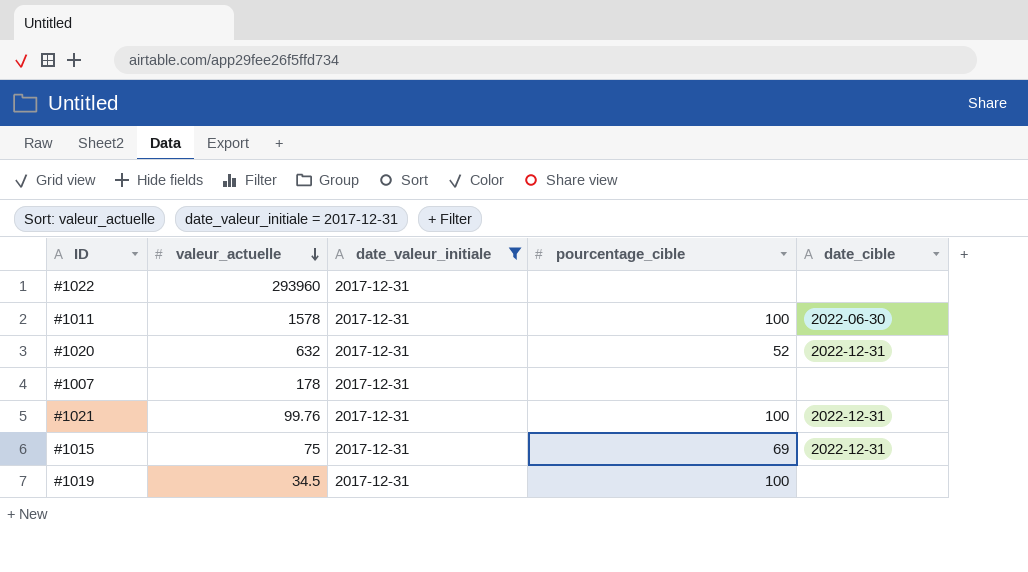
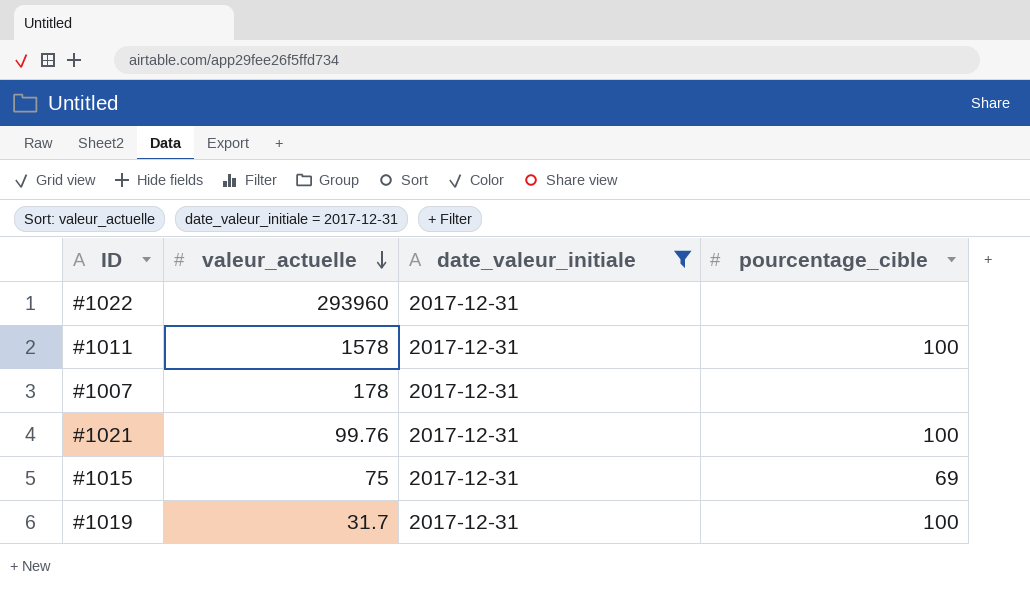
column date_cible | position: 5 -> none
row #1020: 632 | 2017-12-31 | 52 | 2022-12-31 -> none
#1019 | valeur_actuelle: 34.5 -> 31.7

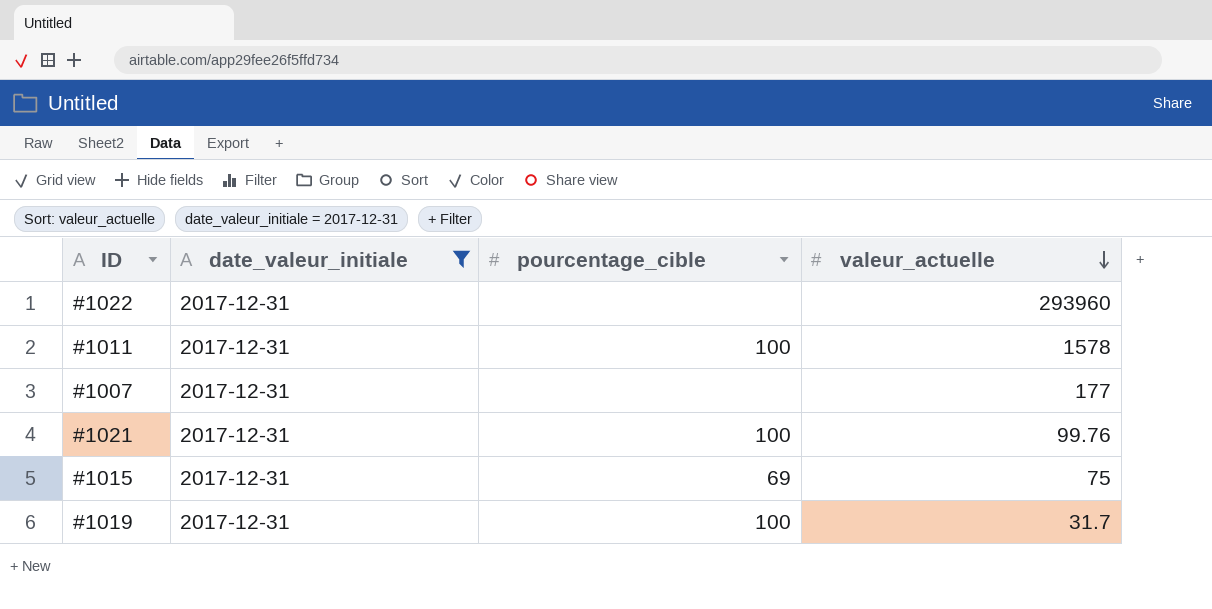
column valeur_actuelle | position: 2 -> 4
#1007 | valeur_actuelle: 178 -> 177

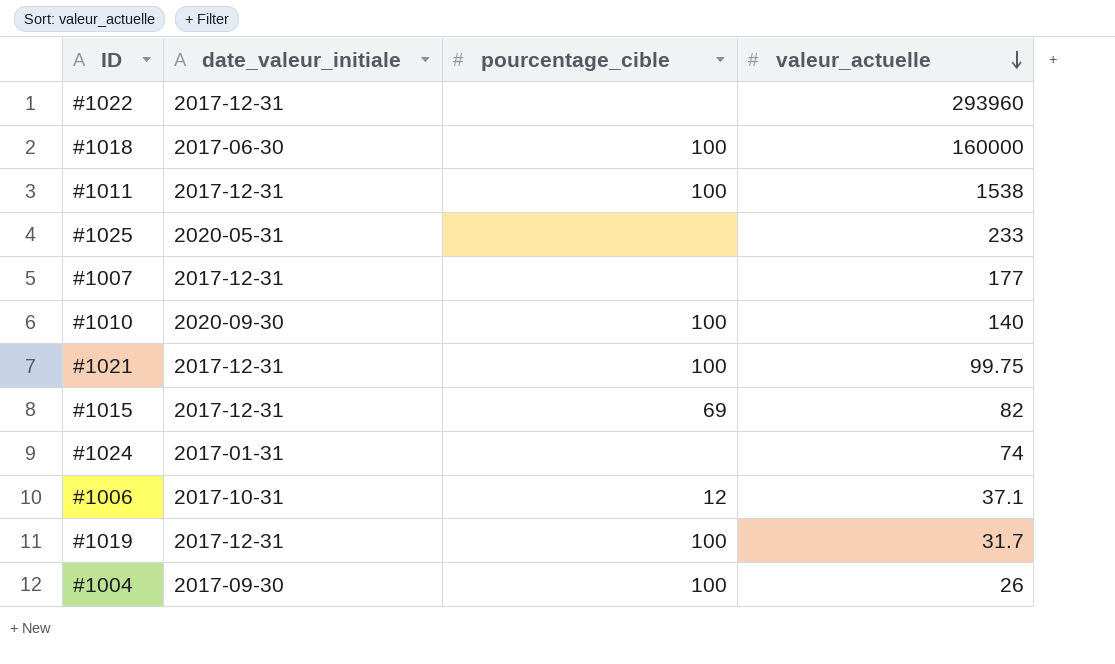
filter: date_valeur_initiale = 2017-12-31 -> none
#1011 | valeur_actuelle: 1578 -> 1538
#1021 | valeur_actuelle: 99.76 -> 99.75
#1015 | valeur_actuelle: 75 -> 82

